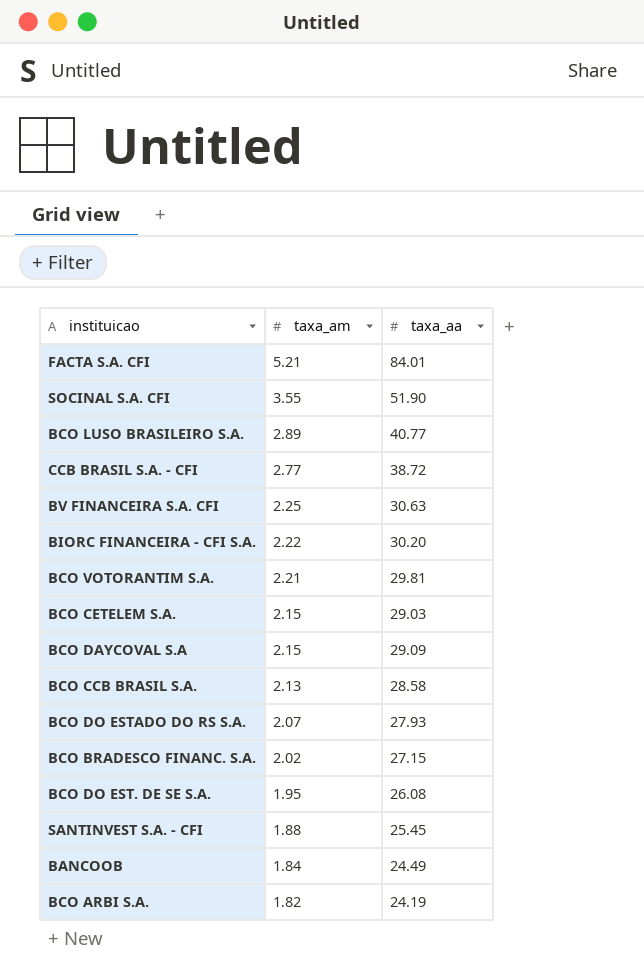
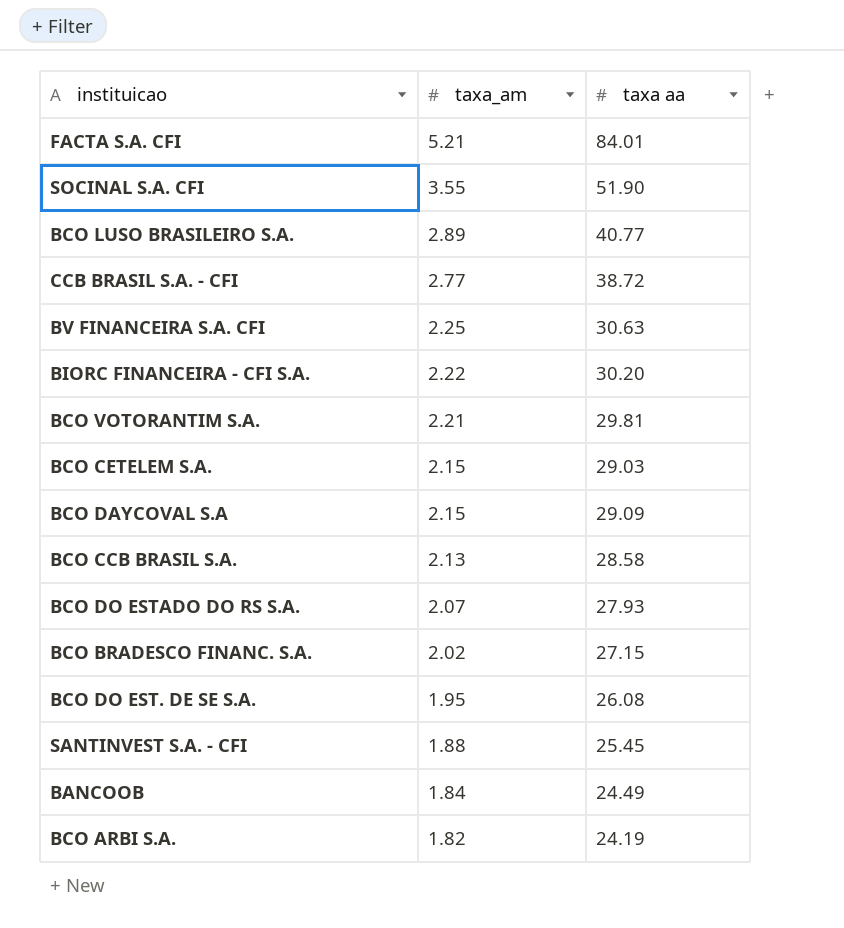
column name: taxa_aa -> taxa aa

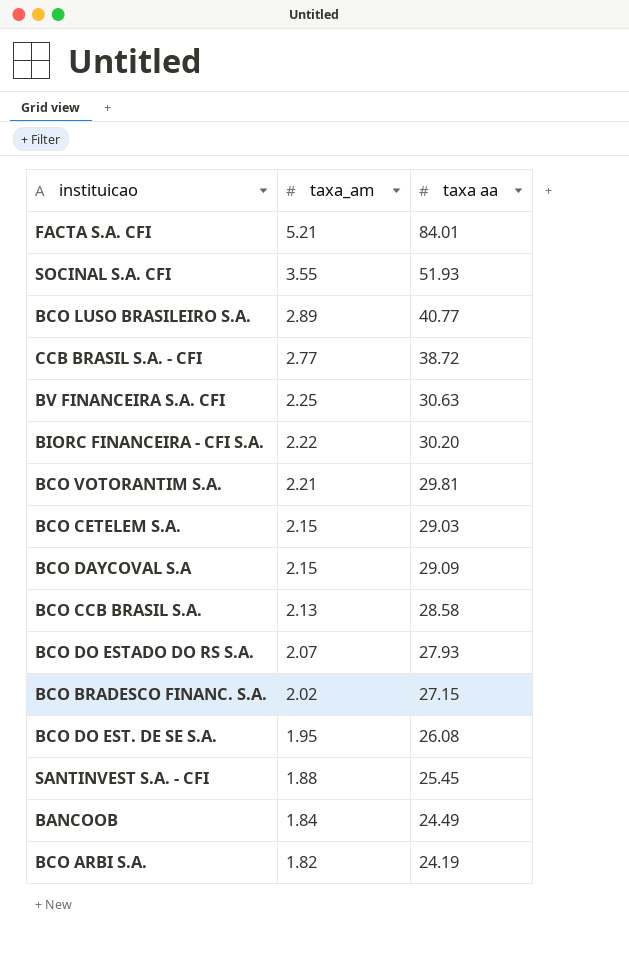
SOCINAL S.A. CFI | taxa aa: 51.90 -> 51.93

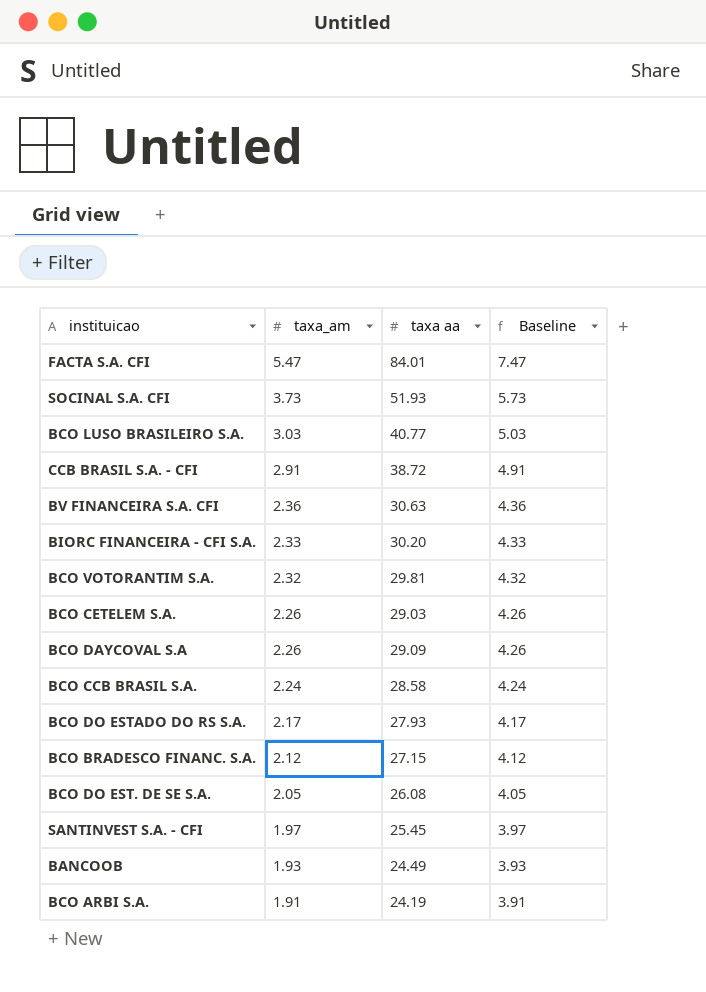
column Baseline | formula: none -> [taxa_am] + 2
FACTA S.A. CFI | taxa_am: 5.21 -> 5.47
SOCINAL S.A. CFI | taxa_am: 3.55 -> 3.73
BCO LUSO BRASILEIRO S.A. | taxa_am: 2.89 -> 3.03
CCB BRASIL S.A. - CFI | taxa_am: 2.77 -> 2.91
BV FINANCEIRA S.A. CFI | taxa_am: 2.25 -> 2.36
BIORC FINANCEIRA - CFI S.A. | taxa_am: 2.22 -> 2.33
BCO VOTORANTIM S.A. | taxa_am: 2.21 -> 2.32
BCO CETELEM S.A. | taxa_am: 2.15 -> 2.26
BCO DAYCOVAL S.A | taxa_am: 2.15 -> 2.26
BCO CCB BRASIL S.A. | taxa_am: 2.13 -> 2.24
BCO DO ESTADO DO RS S.A. | taxa_am: 2.07 -> 2.17
BCO BRADESCO FINANC. S.A. | taxa_am: 2.02 -> 2.12
BCO DO EST. DE SE S.A. | taxa_am: 1.95 -> 2.05
SANTINVEST S.A. - CFI | taxa_am: 1.88 -> 1.97
BANCOOB | taxa_am: 1.84 -> 1.93
BCO ARBI S.A. | taxa_am: 1.82 -> 1.91

